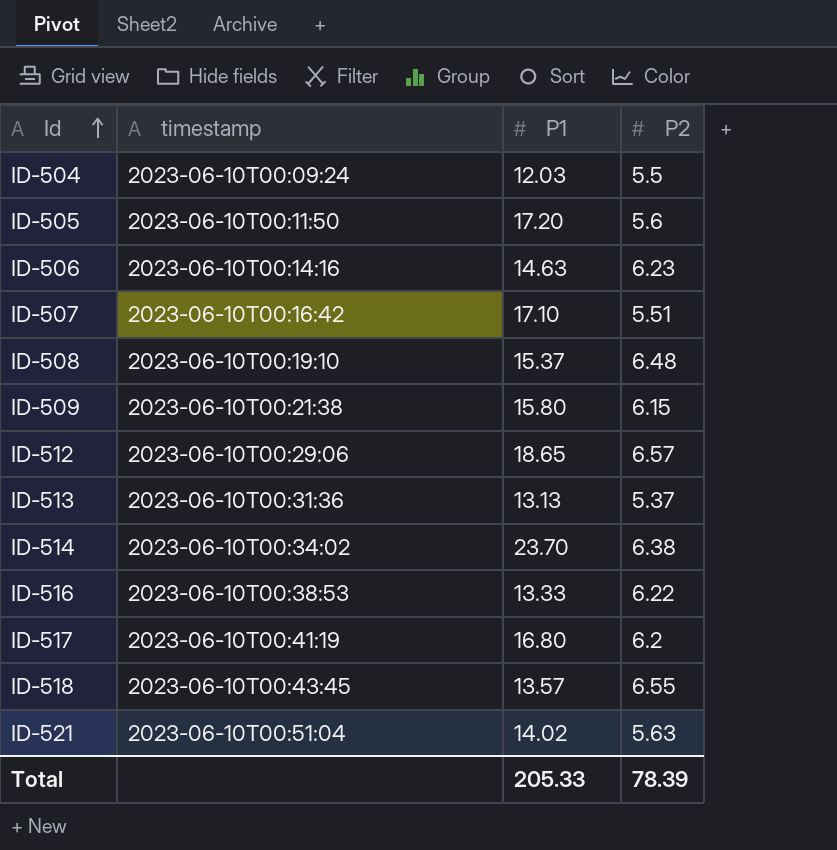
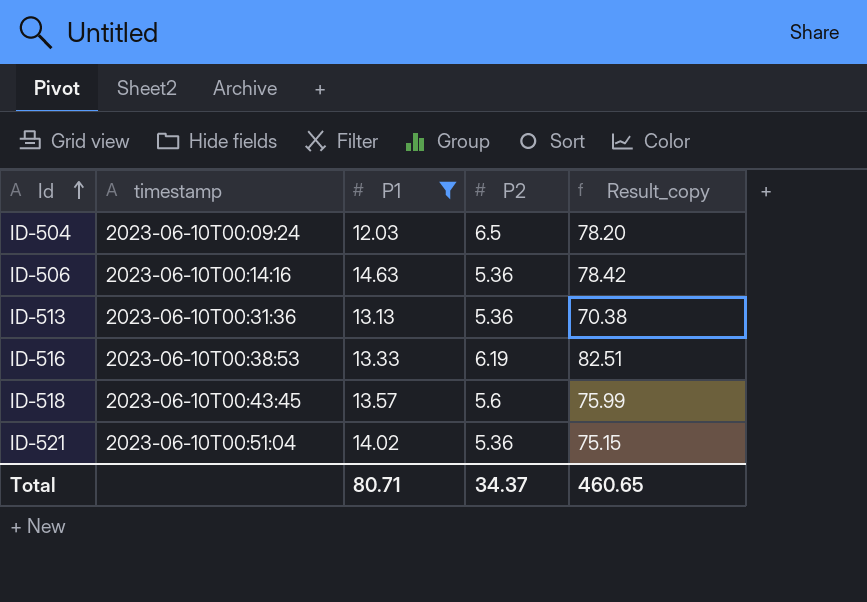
filter: none -> P1 <= 14.63
column Result_copy | formula: none -> [P1] * [P2]
ID-504 | P2: 5.5 -> 6.5
ID-506 | P2: 6.23 -> 5.36
ID-513 | P2: 5.37 -> 5.36
ID-516 | P2: 6.22 -> 6.19
ID-518 | P2: 6.55 -> 5.6
ID-521 | P2: 5.63 -> 5.36
Total | P1: 205.33 -> 80.71
Total | P2: 78.39 -> 34.37

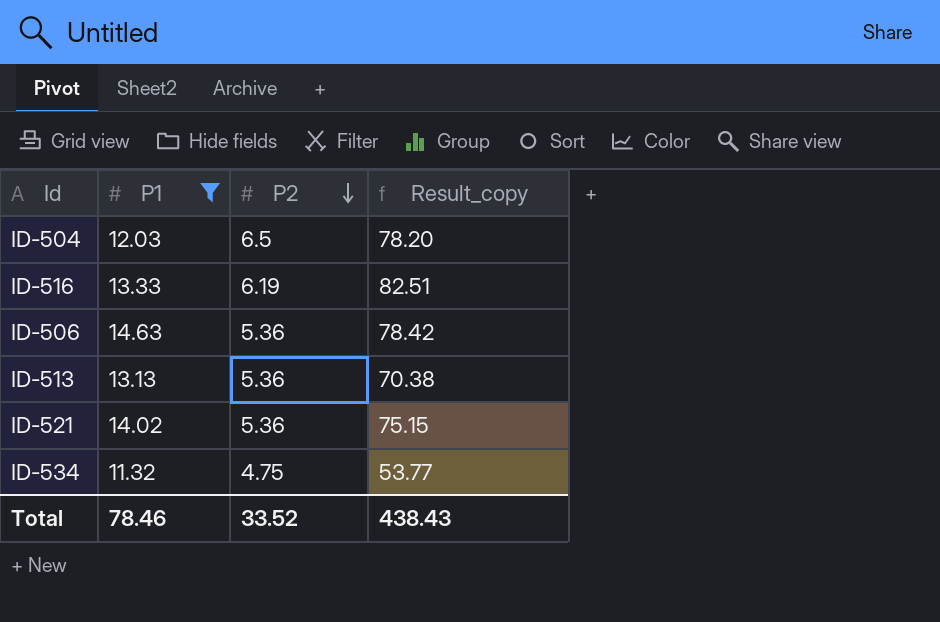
row order: Id ascending -> P2 descending
column timestamp | position: 2 -> none
row ID-518: 2023-06-10T00:43:45 | 13.57 | 5.6 | 75.99 -> none
row ID-534: none -> 11.32 | 4.75 | 53.77
Total | P1: 80.71 -> 78.46
Total | P2: 34.37 -> 33.52
Total | Result_copy: 460.65 -> 438.43

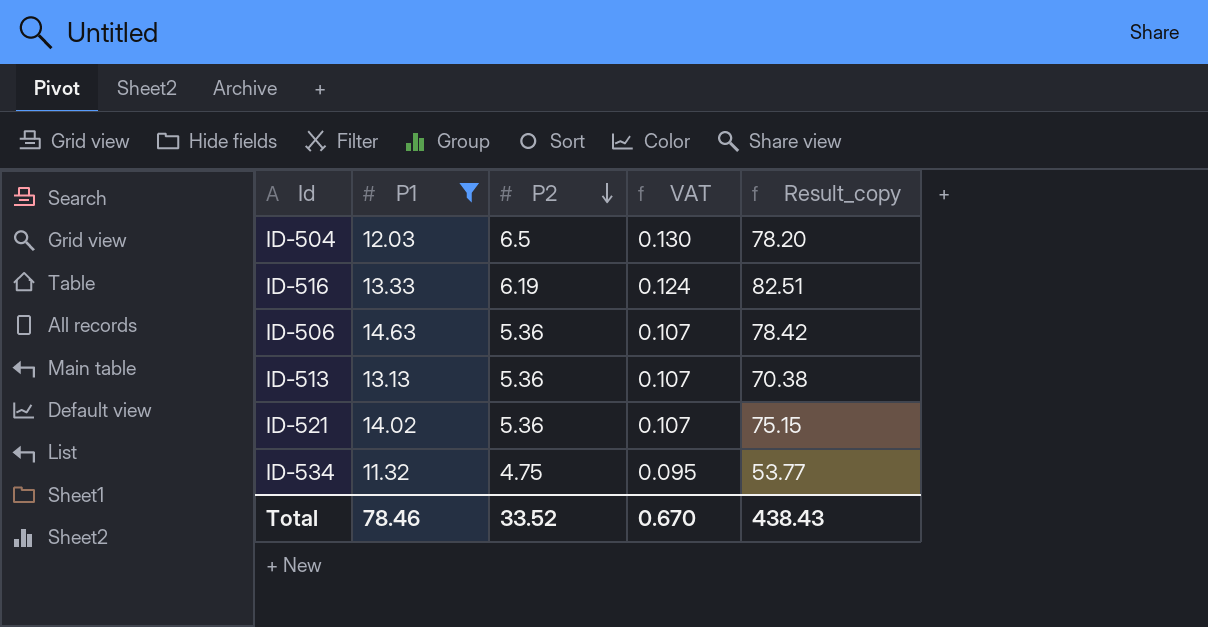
column VAT | formula: none -> [P2] * 0.02

